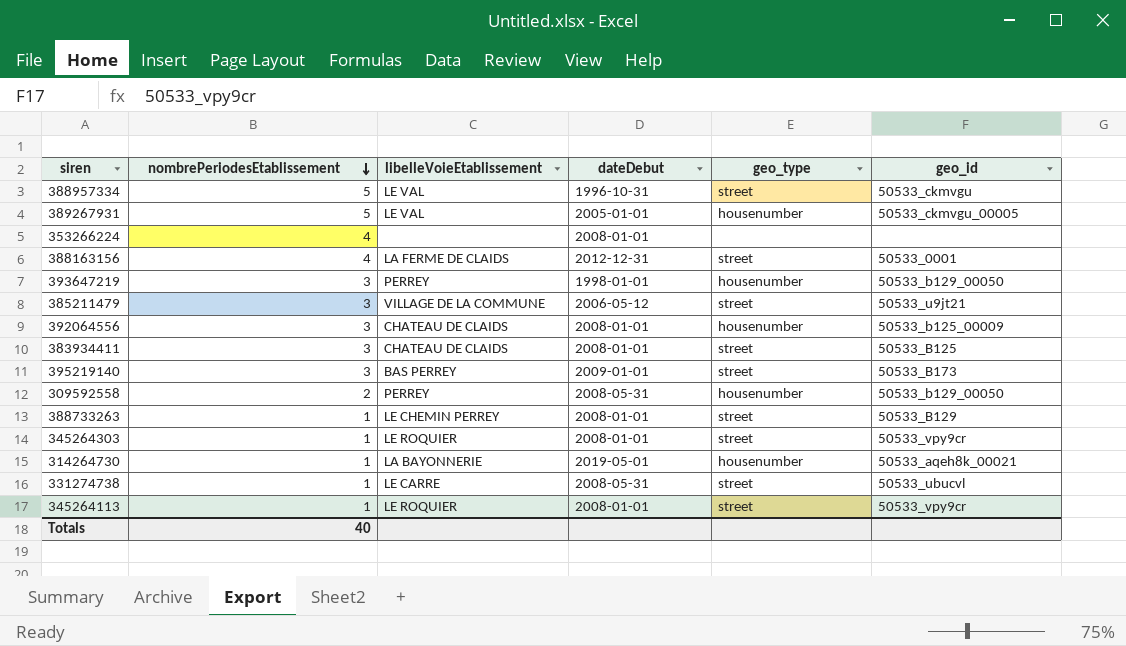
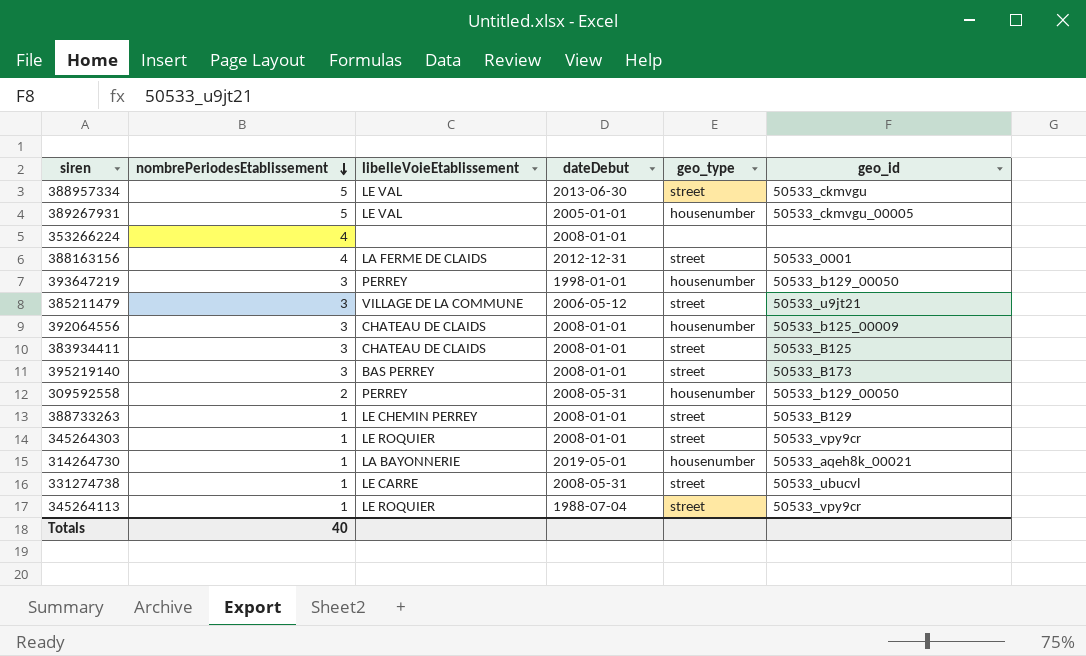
388957334 | dateDebut: 1996-10-31 -> 2013-06-30
395219140 | dateDebut: 2009-01-01 -> 2008-01-01
345264113 | dateDebut: 2008-01-01 -> 1988-07-04

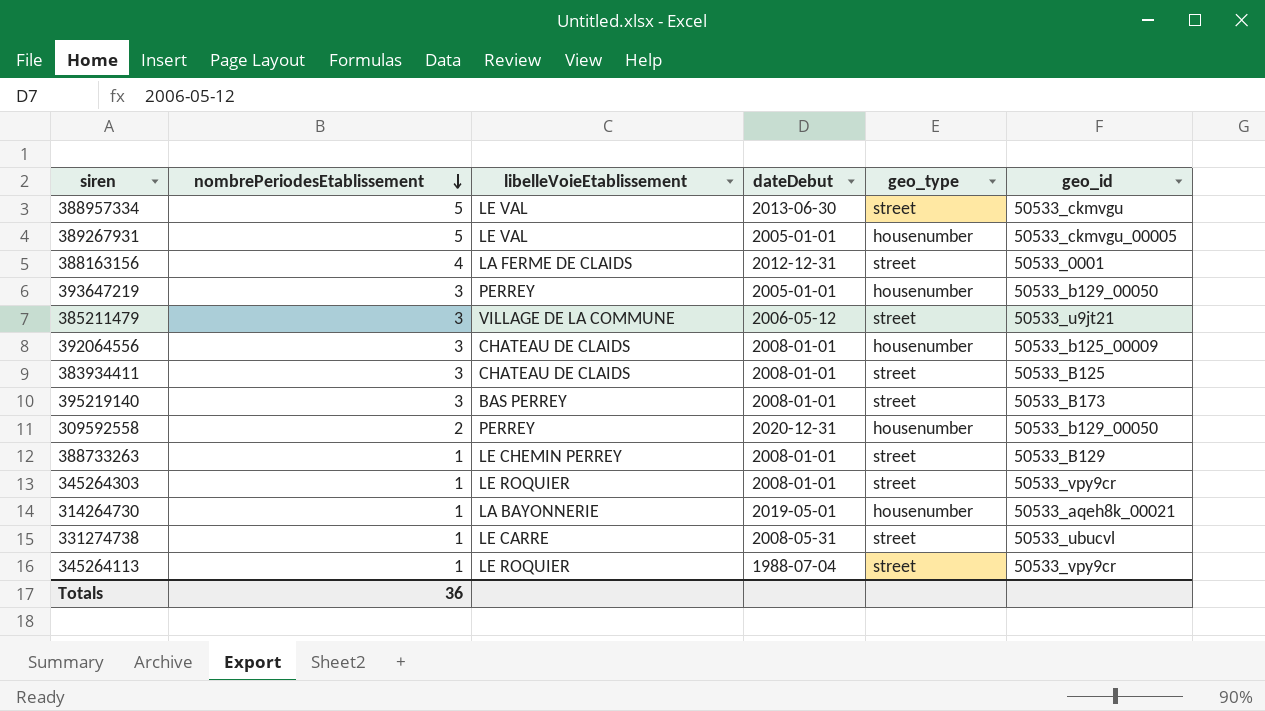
row 353266224: 4 | none | 2008-01-01 | none | none -> none
393647219 | dateDebut: 1998-01-01 -> 2005-01-01
309592558 | dateDebut: 2008-05-31 -> 2020-12-31
Totals | nombrePeriodesEtablissement: 40 -> 36

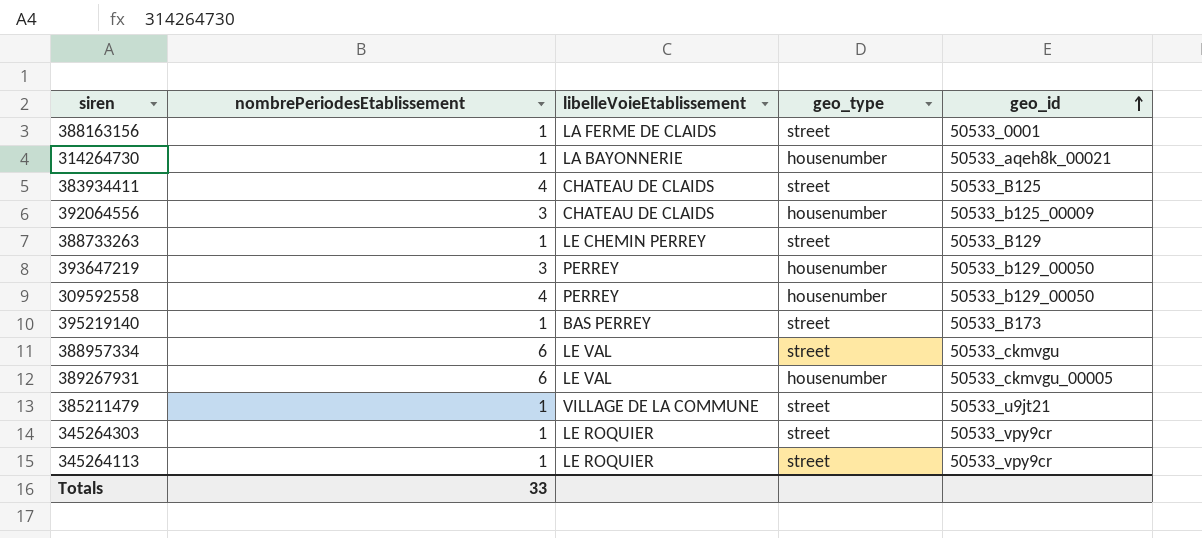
row order: nombrePeriodesEtablissement descending -> geo_id ascending
column dateDebut | position: 4 -> none
row 331274738: 1 | LE CARRE | 2008-05-31 | street | 50533_ubucvl -> none
388163156 | nombrePeriodesEtablissement: 4 -> 1
383934411 | nombrePeriodesEtablissement: 3 -> 4
309592558 | nombrePeriodesEtablissement: 2 -> 4
395219140 | nombrePeriodesEtablissement: 3 -> 1
388957334 | nombrePeriodesEtablissement: 5 -> 6
389267931 | nombrePeriodesEtablissement: 5 -> 6
385211479 | nombrePeriodesEtablissement: 3 -> 1
Totals | nombrePeriodesEtablissement: 36 -> 33

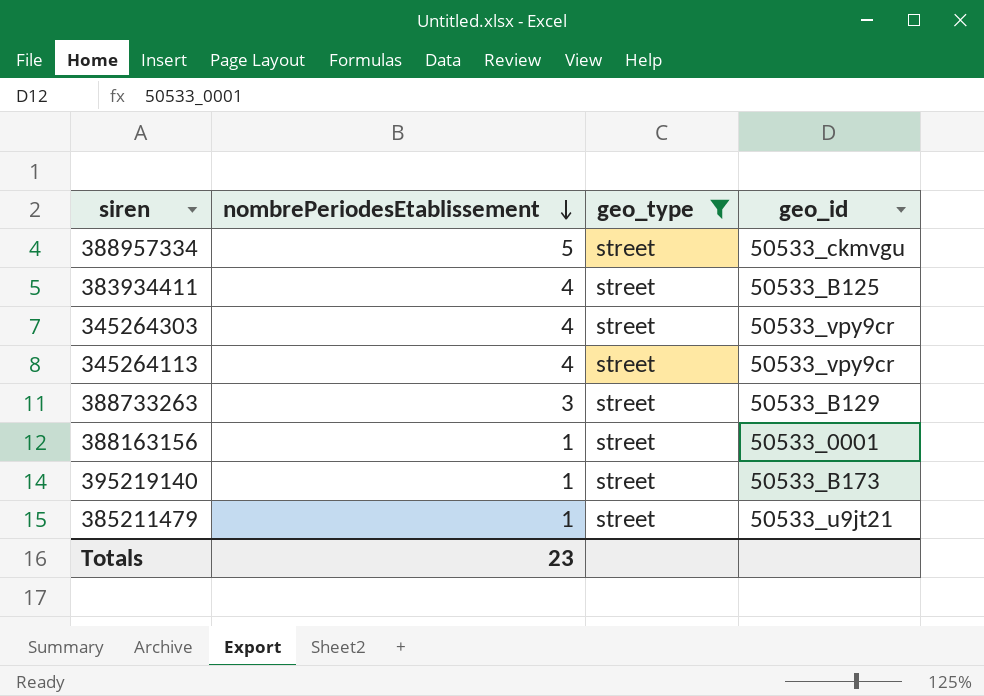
filter: none -> geo_type = street
row order: geo_id ascending -> nombrePeriodesEtablissement descending
column libelleVoieEtablissement | position: 3 -> none
388957334 | nombrePeriodesEtablissement: 6 -> 5
345264303 | nombrePeriodesEtablissement: 1 -> 4
345264113 | nombrePeriodesEtablissement: 1 -> 4
388733263 | nombrePeriodesEtablissement: 1 -> 3
Totals | nombrePeriodesEtablissement: 33 -> 23

